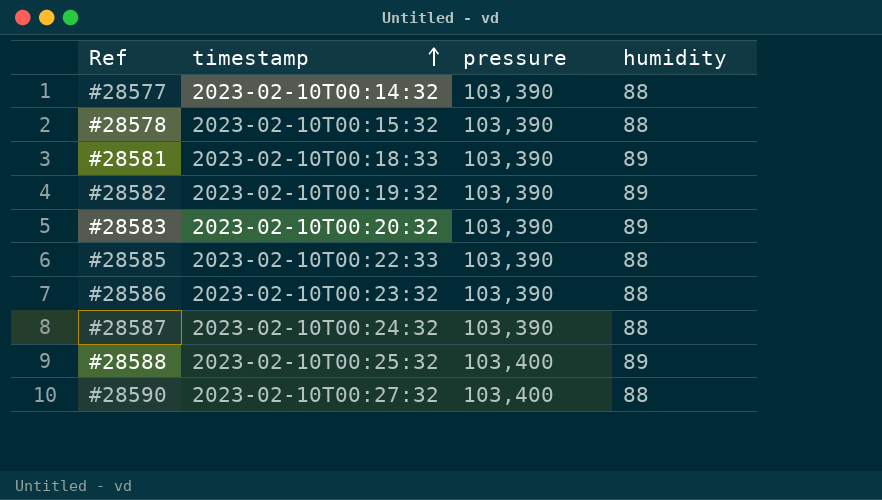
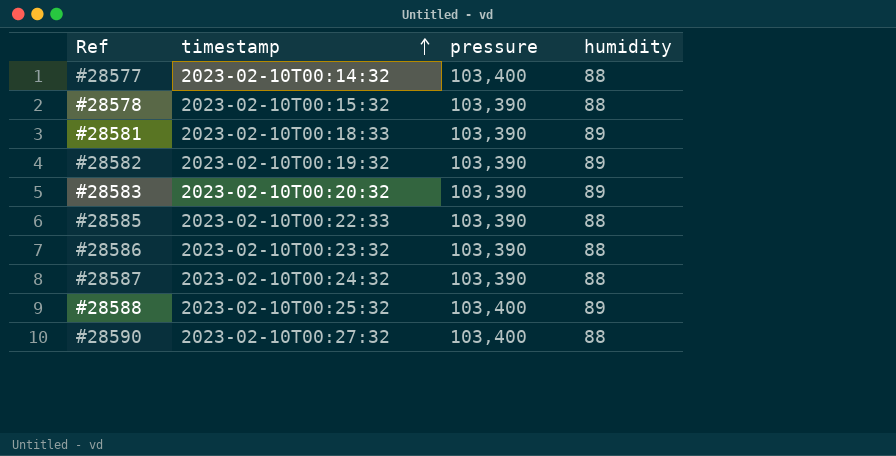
#28577 | pressure: 103,390 -> 103,400

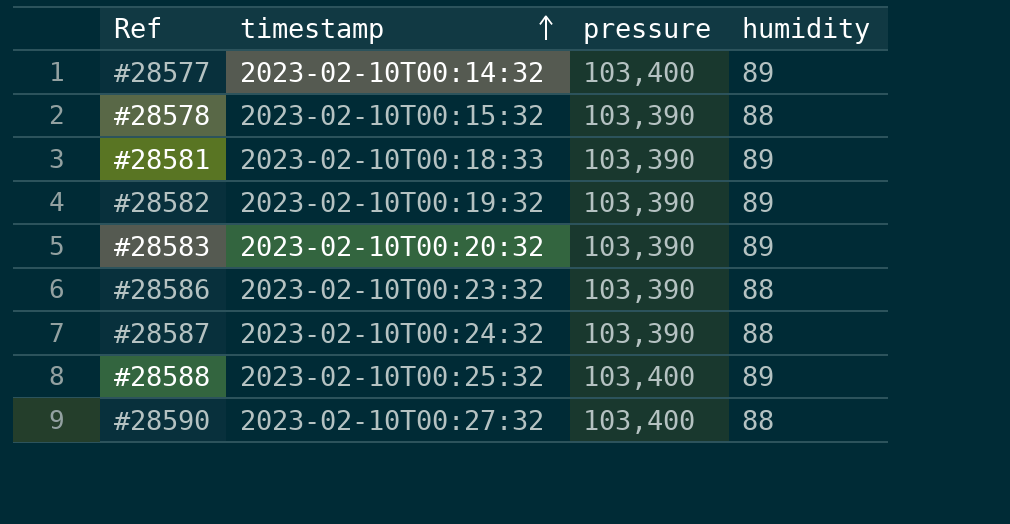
row #28585: 2023-02-10T00:22:33 | 103,390 | 88 -> none
#28577 | humidity: 88 -> 89

